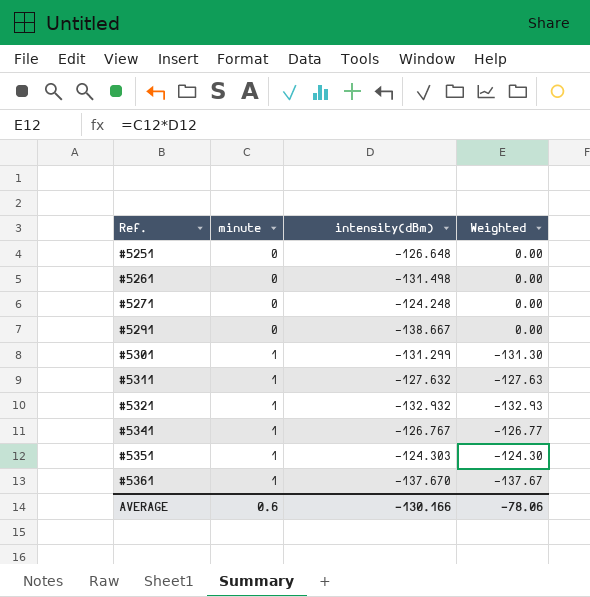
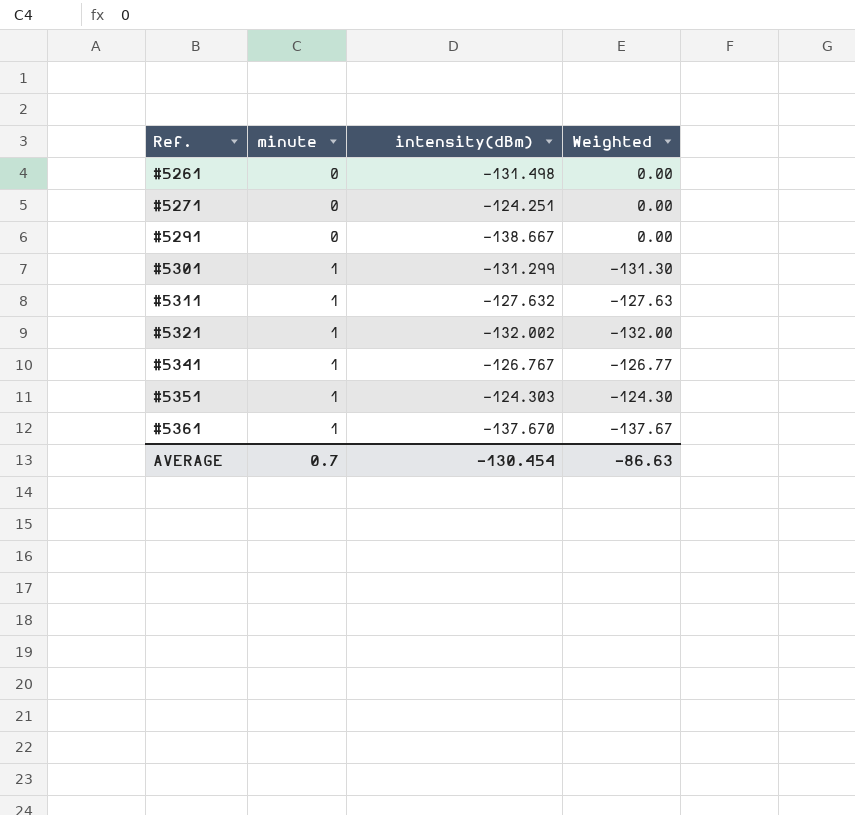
row #5251: 0 | -126.648 | 0.00 -> none
#5271 | intensity(dBm): -124.248 -> -124.251
#5321 | intensity(dBm): -132.932 -> -132.002
#5321 | Weighted: -132.93 -> -132.00
AVERAGE | minute: 0.6 -> 0.7
AVERAGE | intensity(dBm): -130.166 -> -130.454
AVERAGE | Weighted: -78.06 -> -86.63

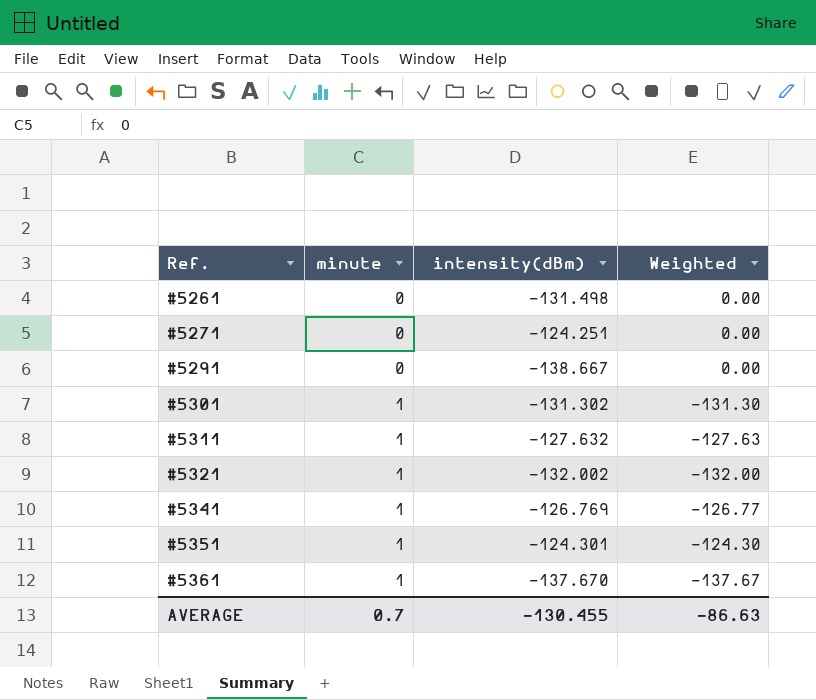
#5301 | intensity(dBm): -131.299 -> -131.302
#5341 | intensity(dBm): -126.767 -> -126.769
#5351 | intensity(dBm): -124.303 -> -124.301
AVERAGE | intensity(dBm): -130.454 -> -130.455

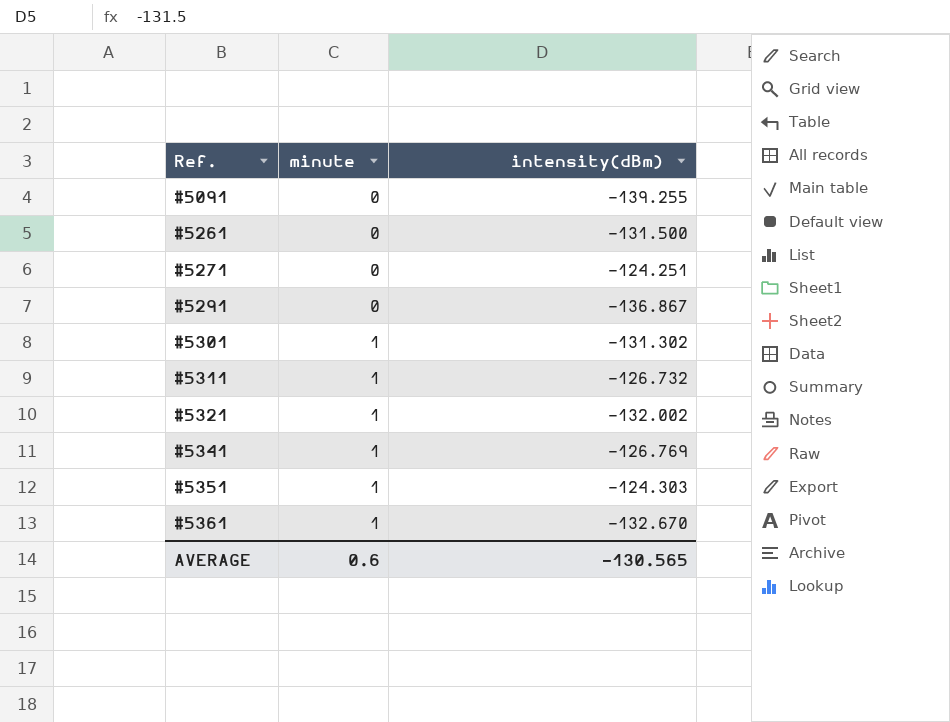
column Weighted | formula: [minute] * [intensity(dBm)] -> none
row #5091: none -> 0 | -139.255
#5261 | intensity(dBm): -131.498 -> -131.500
#5291 | intensity(dBm): -138.667 -> -136.867
#5311 | intensity(dBm): -127.632 -> -126.732
#5351 | intensity(dBm): -124.301 -> -124.303
#5361 | intensity(dBm): -137.670 -> -132.670
AVERAGE | minute: 0.7 -> 0.6
AVERAGE | intensity(dBm): -130.455 -> -130.565

